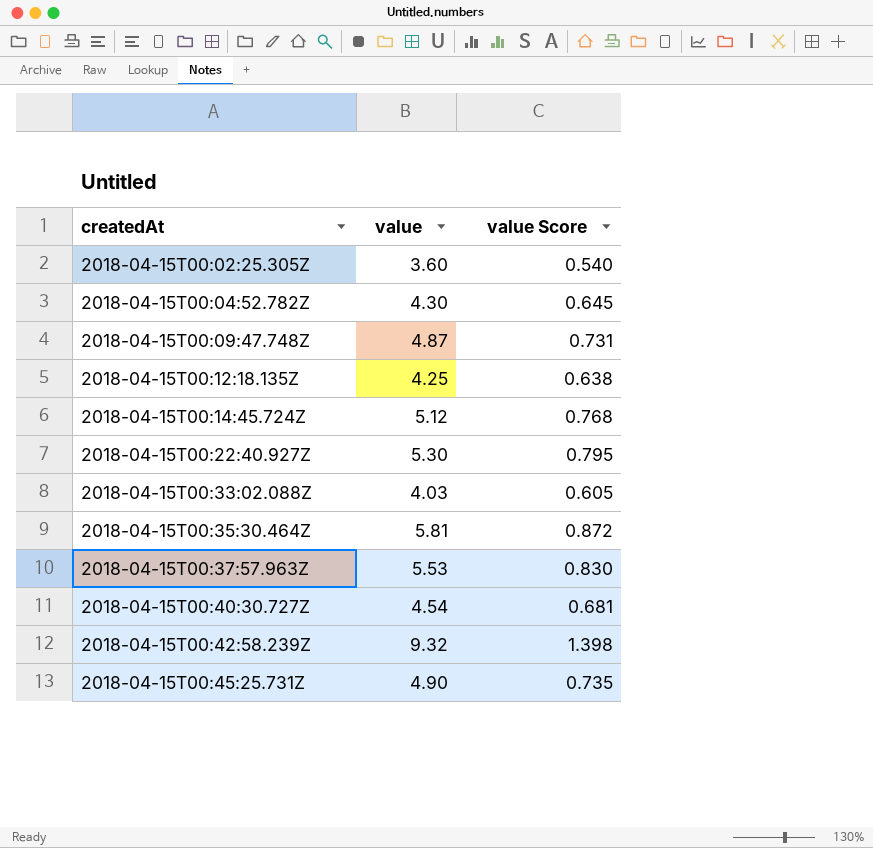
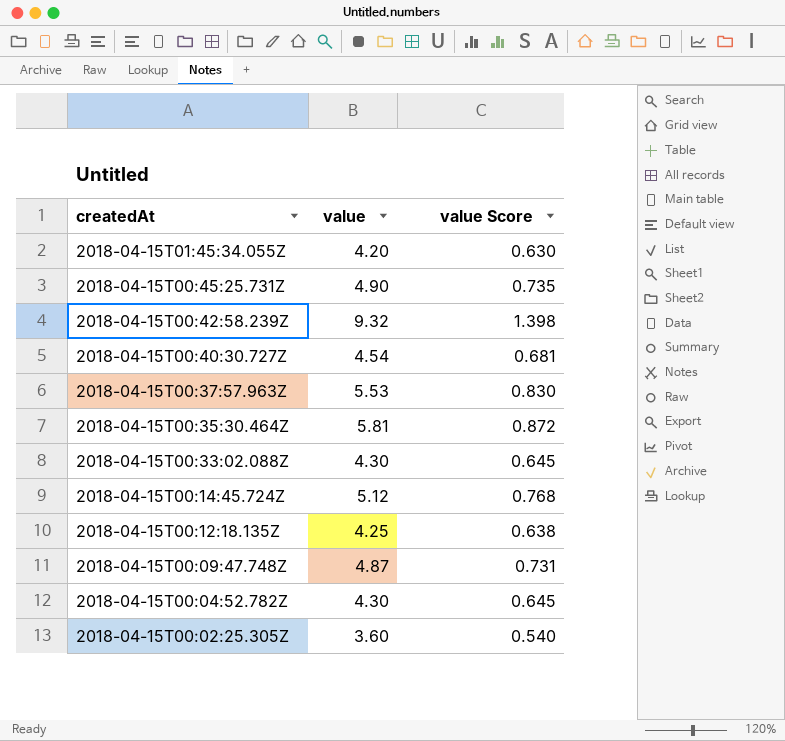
row order: createdAt ascending -> createdAt descending
row 2018-04-15T00:22:40.927Z: 5.30 | 0.795 -> none
row 2018-04-15T01:45:34.055Z: none -> 4.20 | 0.630
2018-04-15T00:33:02.088Z | value: 4.03 -> 4.30
2018-04-15T00:33:02.088Z | value Score: 0.605 -> 0.645

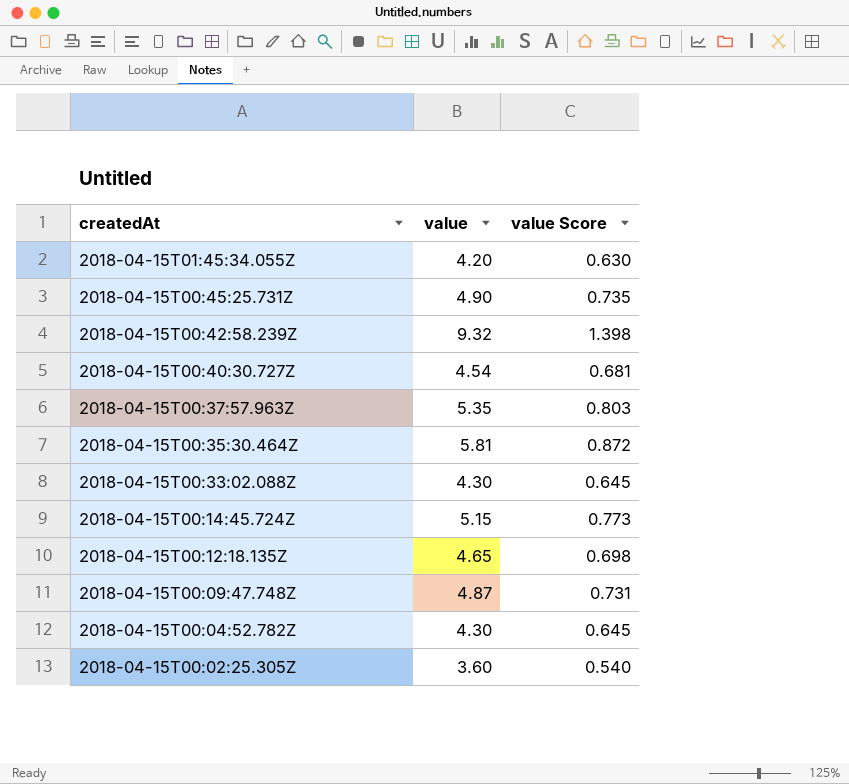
2018-04-15T00:37:57.963Z | value: 5.53 -> 5.35
2018-04-15T00:37:57.963Z | value Score: 0.830 -> 0.803
2018-04-15T00:14:45.724Z | value: 5.12 -> 5.15
2018-04-15T00:14:45.724Z | value Score: 0.768 -> 0.773
2018-04-15T00:12:18.135Z | value: 4.25 -> 4.65
2018-04-15T00:12:18.135Z | value Score: 0.638 -> 0.698

